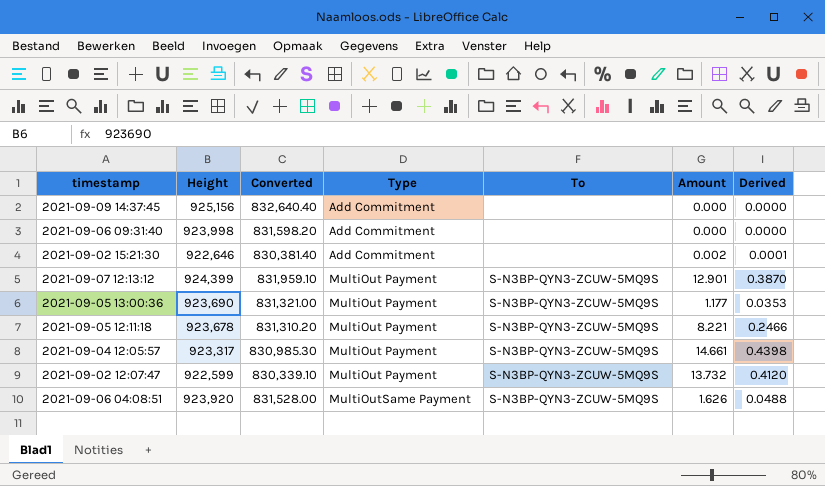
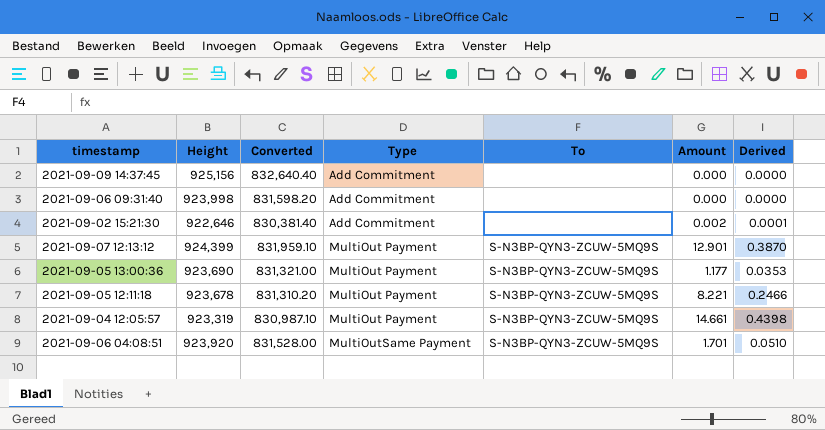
row 2021-09-02 12:07:47: 922,599 | 830,339.10 | MultiOut Payment | S-N3BP-QYN3-ZCUW-5MQ9S | 13.732 | 0.4120 -> none
2021-09-04 12:05:57 | Height: 923,317 -> 923,319
2021-09-04 12:05:57 | Converted: 830,985.30 -> 830,987.10
2021-09-06 04:08:51 | Amount: 1.626 -> 1.701
2021-09-06 04:08:51 | Derived: 0.0488 -> 0.0510

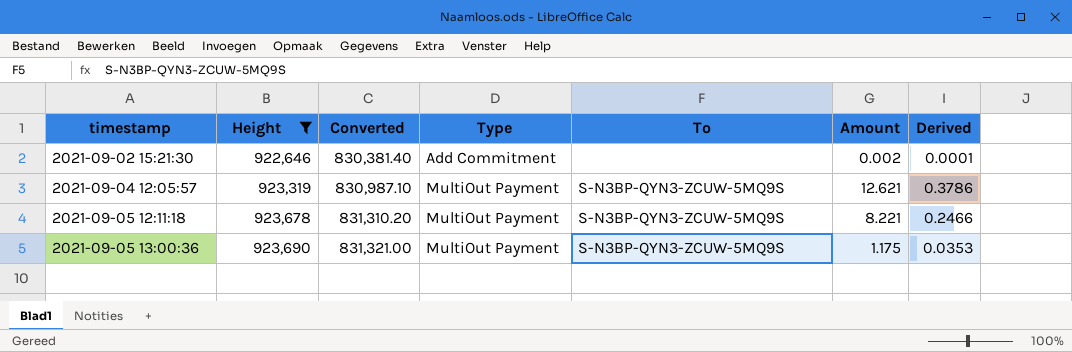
filter: none -> Height <= 923,690
row order: Type ascending -> timestamp ascending
2021-09-04 12:05:57 | Amount: 14.661 -> 12.621
2021-09-04 12:05:57 | Derived: 0.4398 -> 0.3786
2021-09-05 13:00:36 | Amount: 1.177 -> 1.175

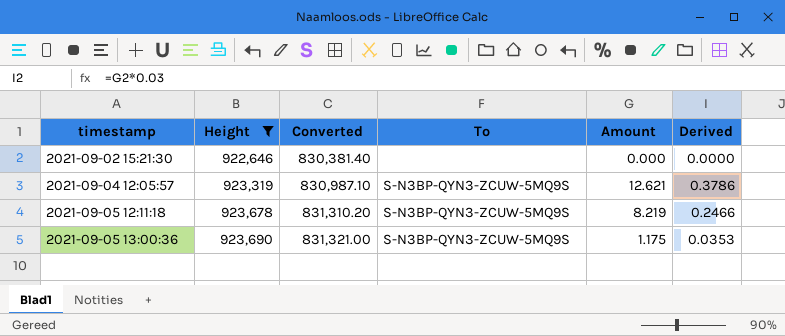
column Type | position: 4 -> none
2021-09-02 15:21:30 | Amount: 0.002 -> 0.000
2021-09-02 15:21:30 | Derived: 0.0001 -> 0.0000
2021-09-05 12:11:18 | Amount: 8.221 -> 8.219

